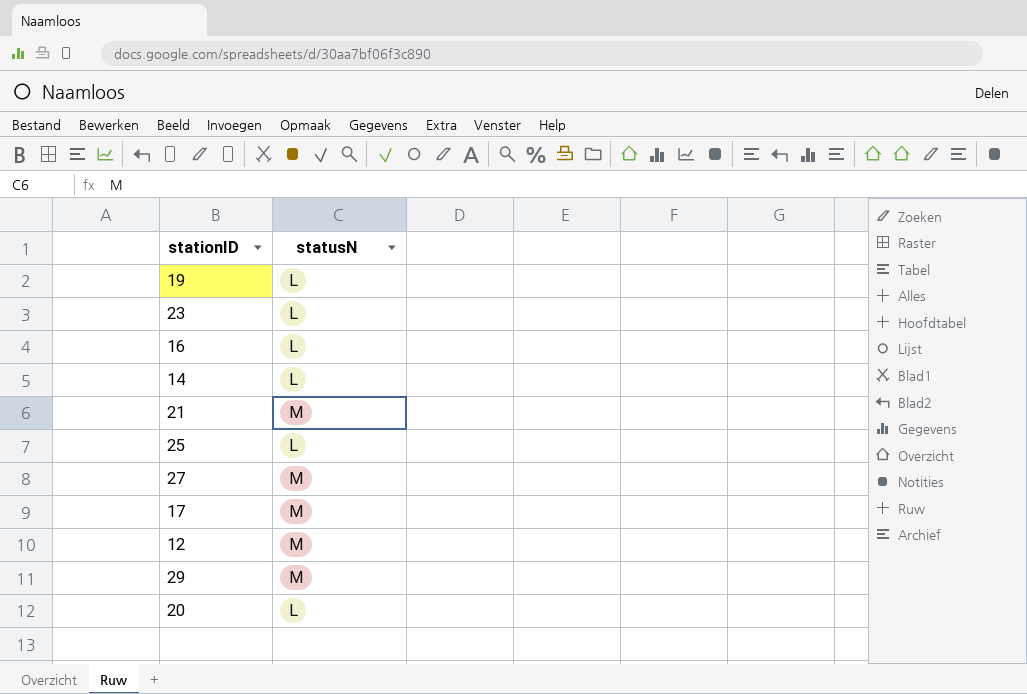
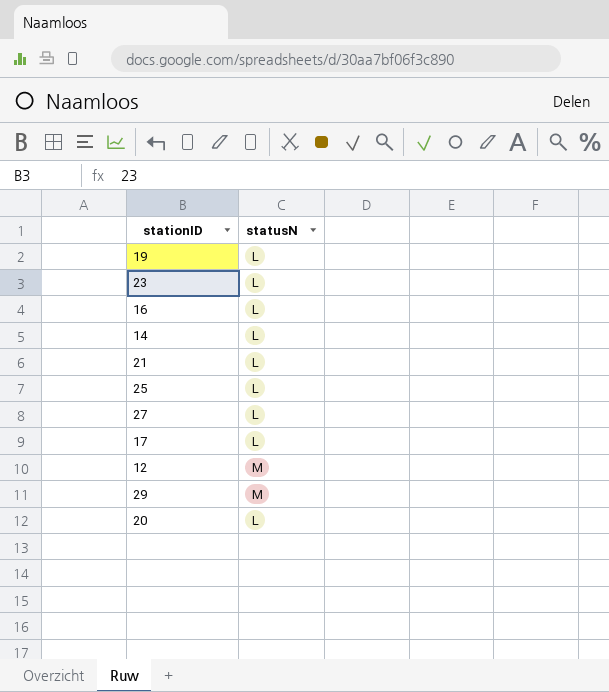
21 | statusN: M -> L
27 | statusN: M -> L
17 | statusN: M -> L

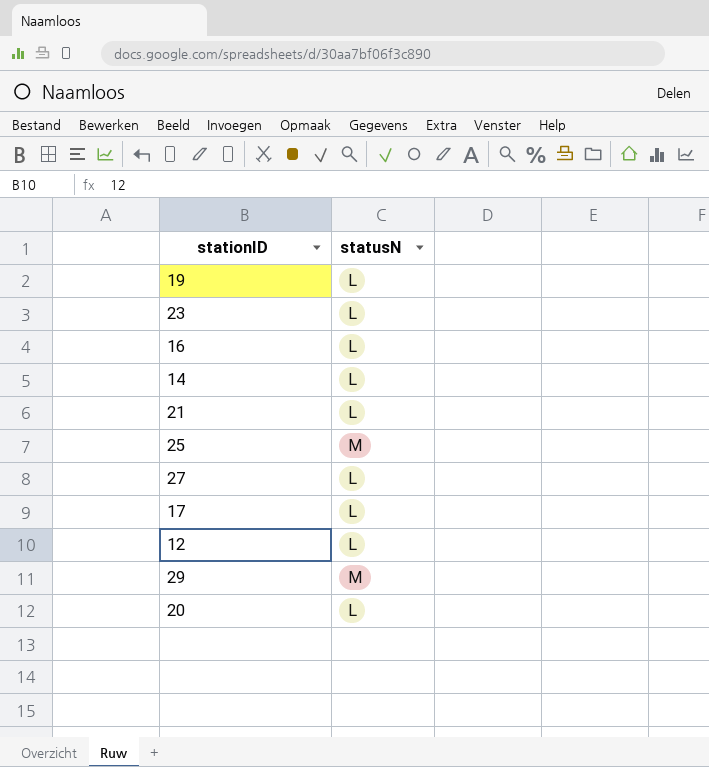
25 | statusN: L -> M
12 | statusN: M -> L

